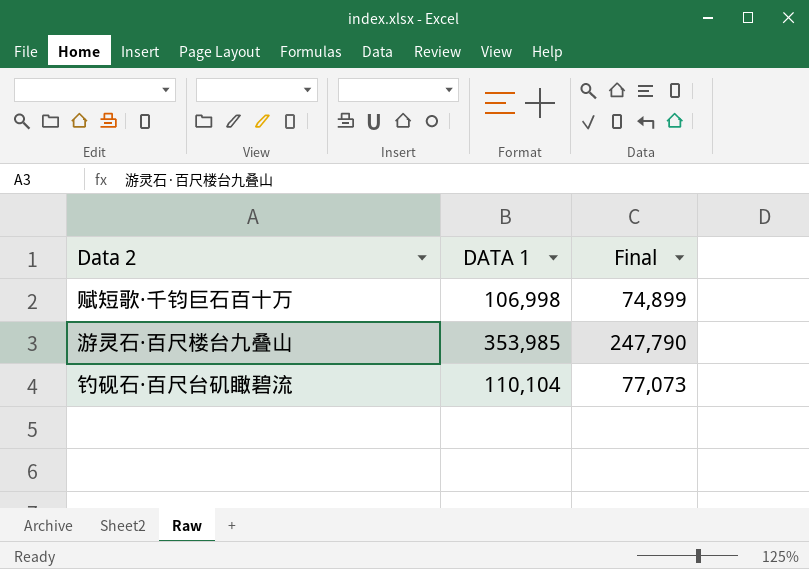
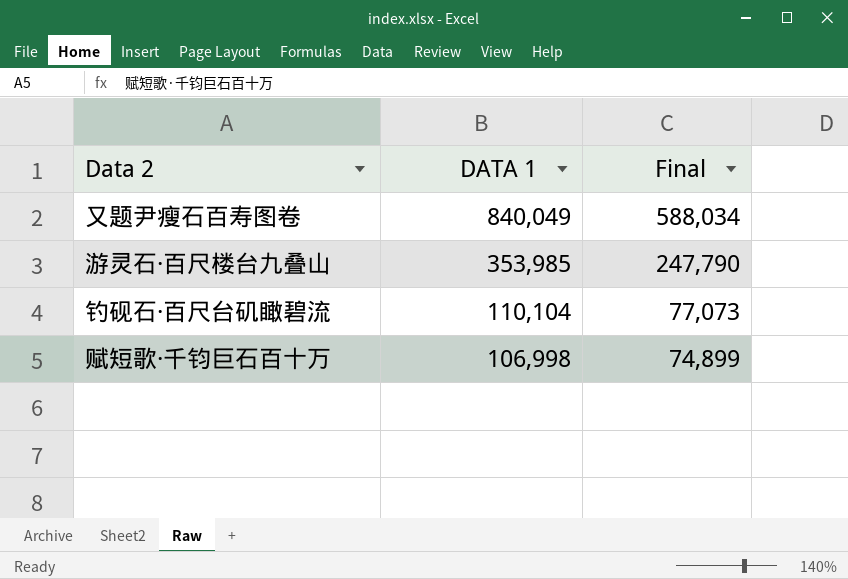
row order: none -> DATA 1 descending
row 又题尹瘦石百寿图卷: none -> 840,049 | 588,034

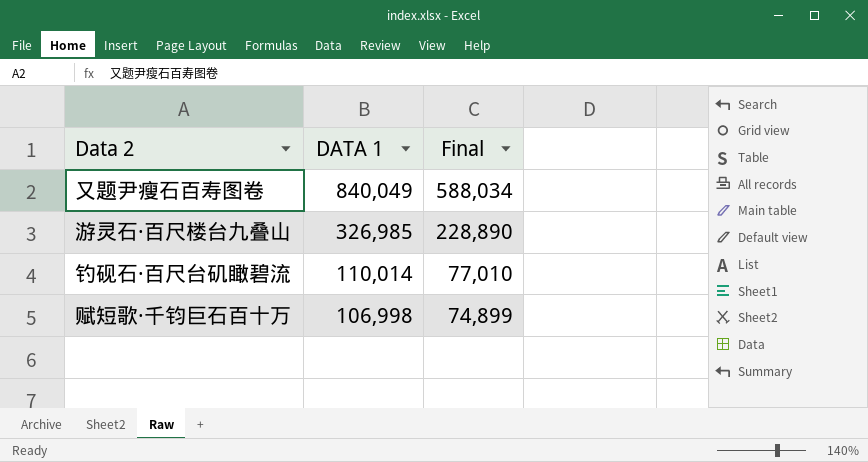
游灵石·百尺楼台九叠山 | DATA 1: 353,985 -> 326,985
游灵石·百尺楼台九叠山 | Final: 247,790 -> 228,890
钓砚石·百尺台矶瞰碧流 | DATA 1: 110,104 -> 110,014
钓砚石·百尺台矶瞰碧流 | Final: 77,073 -> 77,010

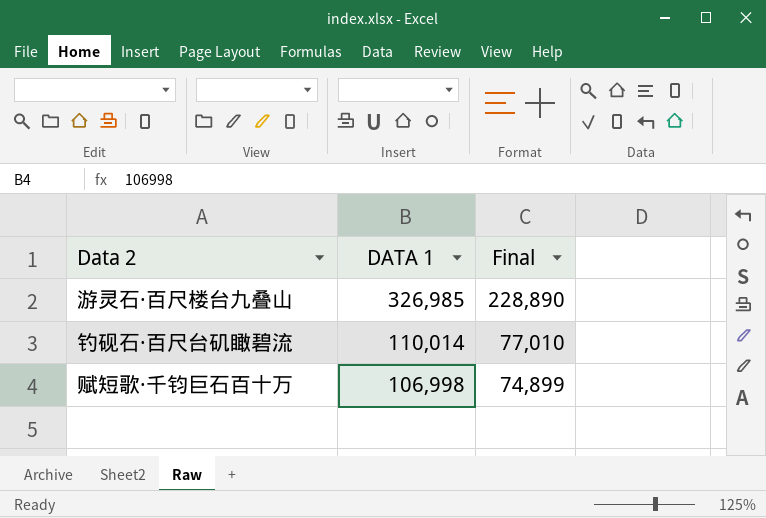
row 又题尹瘦石百寿图卷: 840,049 | 588,034 -> none

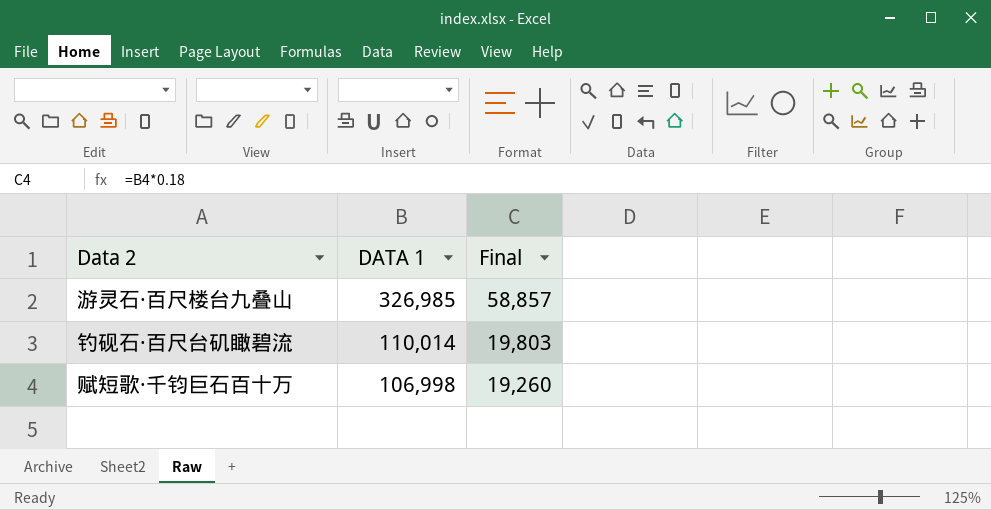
column Final | formula: [DATA 1] * 0.7 -> [DATA 1] * 0.18

